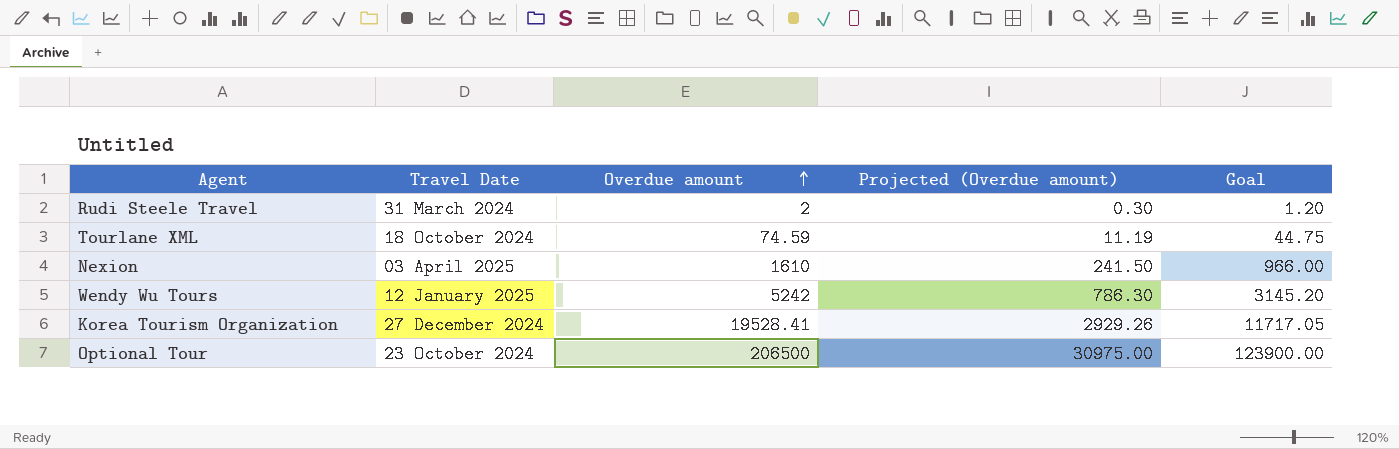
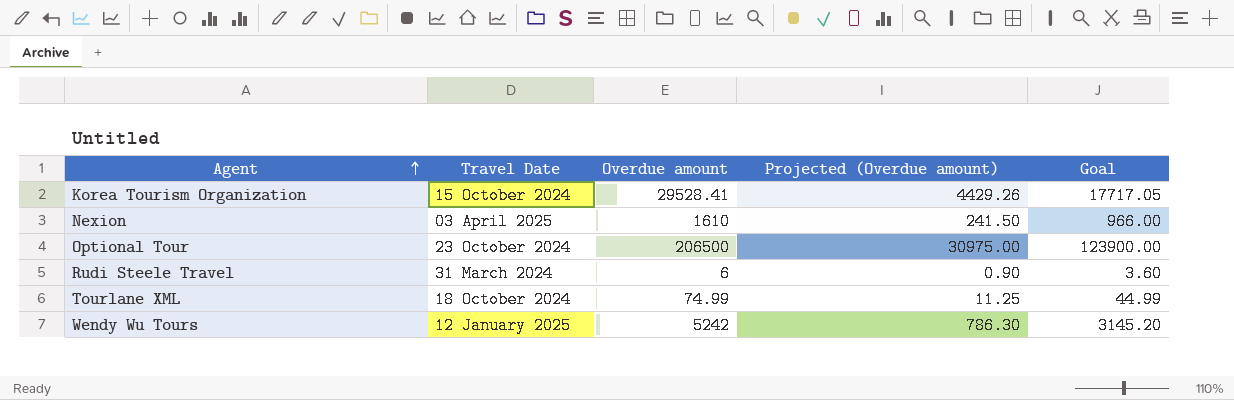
row order: Overdue amount ascending -> Agent ascending
Korea Tourism Organization | Travel Date: 27 December 2024 -> 15 October 2024
Korea Tourism Organization | Overdue amount: 19528.41 -> 29528.41
Korea Tourism Organization | Projected (Overdue amount): 2929.26 -> 4429.26
Korea Tourism Organization | Goal: 11717.05 -> 17717.05
Rudi Steele Travel | Overdue amount: 2 -> 6
Rudi Steele Travel | Projected (Overdue amount): 0.30 -> 0.90
Rudi Steele Travel | Goal: 1.20 -> 3.60
Tourlane XML | Overdue amount: 74.59 -> 74.99
Tourlane XML | Projected (Overdue amount): 11.19 -> 11.25
Tourlane XML | Goal: 44.75 -> 44.99

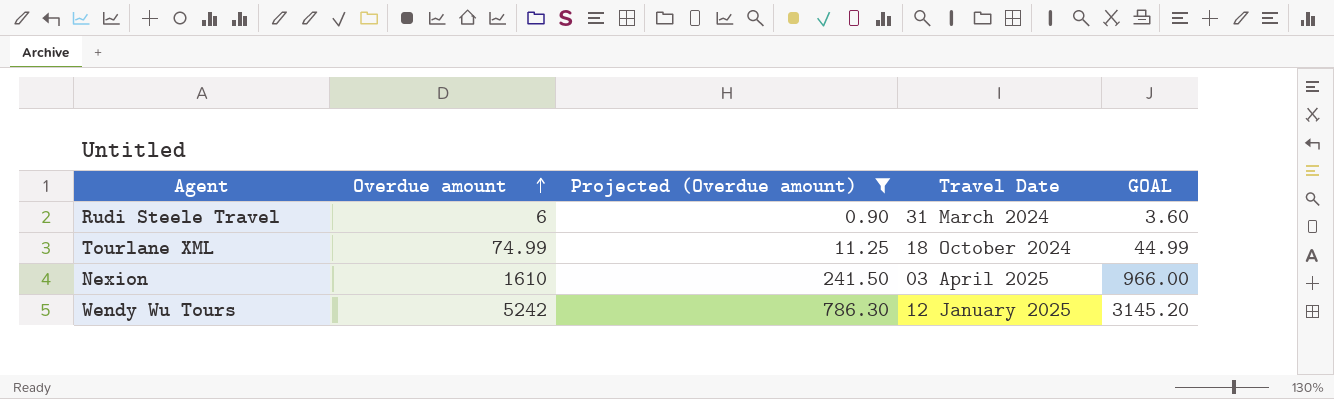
filter: none -> Projected (Overdue amount) <= 786.30
row order: Agent ascending -> Overdue amount ascending
column Travel Date | position: 2 -> 4
column name: Goal -> GOAL

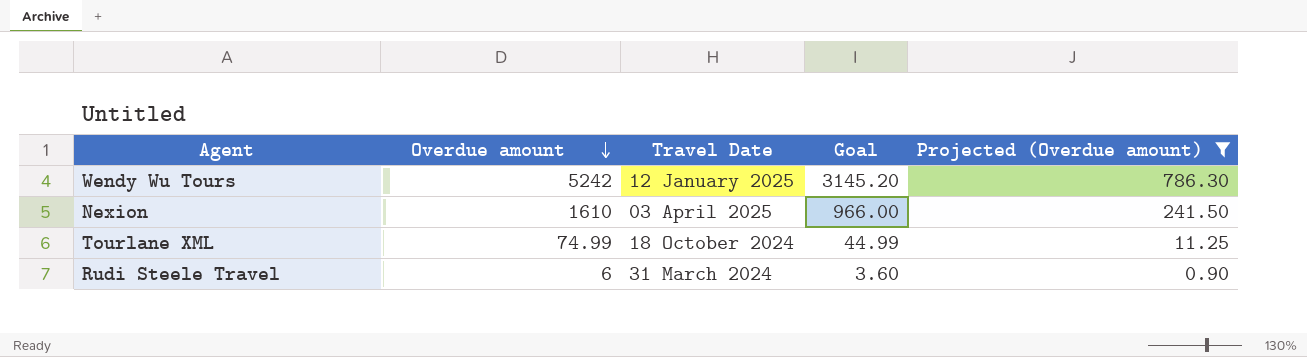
row order: Overdue amount ascending -> Overdue amount descending
column name: GOAL -> Goal
column Projected (Overdue amount) | position: 3 -> 5

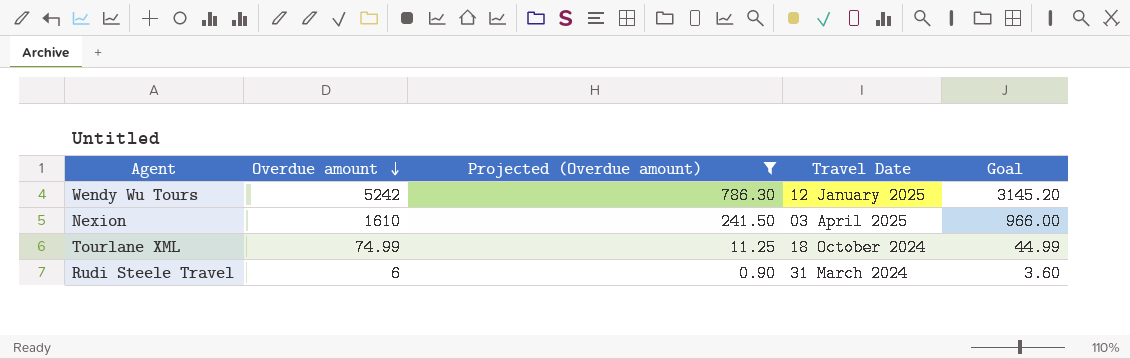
column Projected (Overdue amount) | position: 5 -> 3

